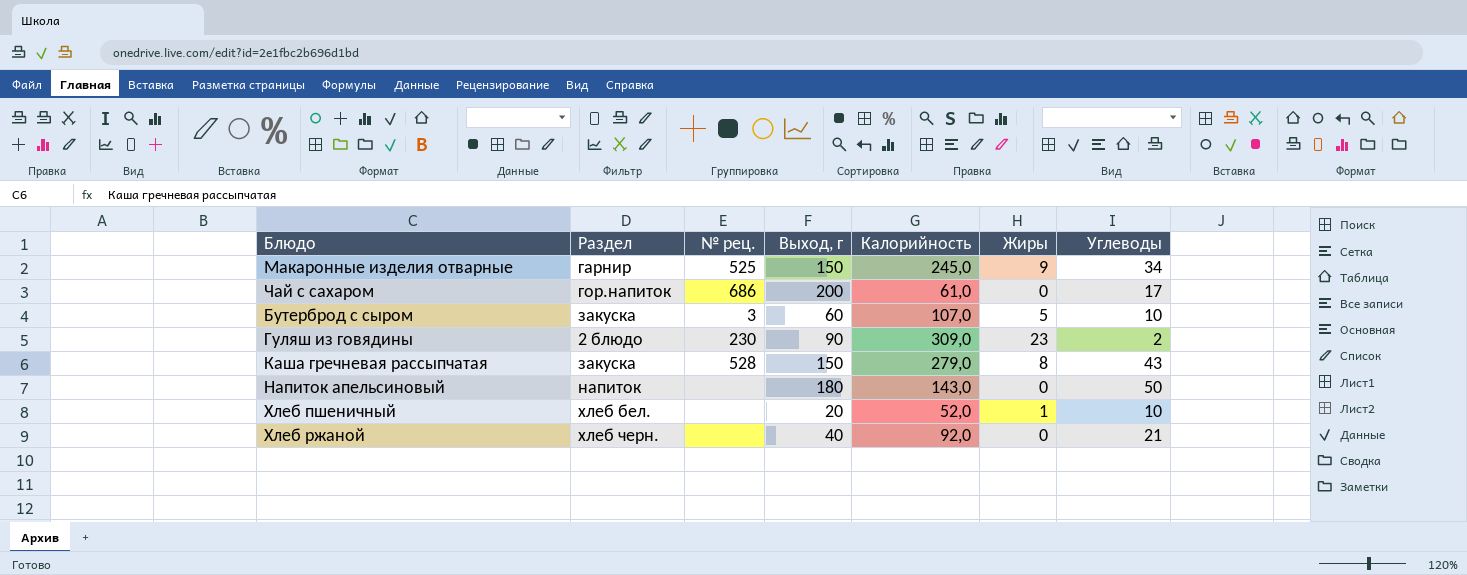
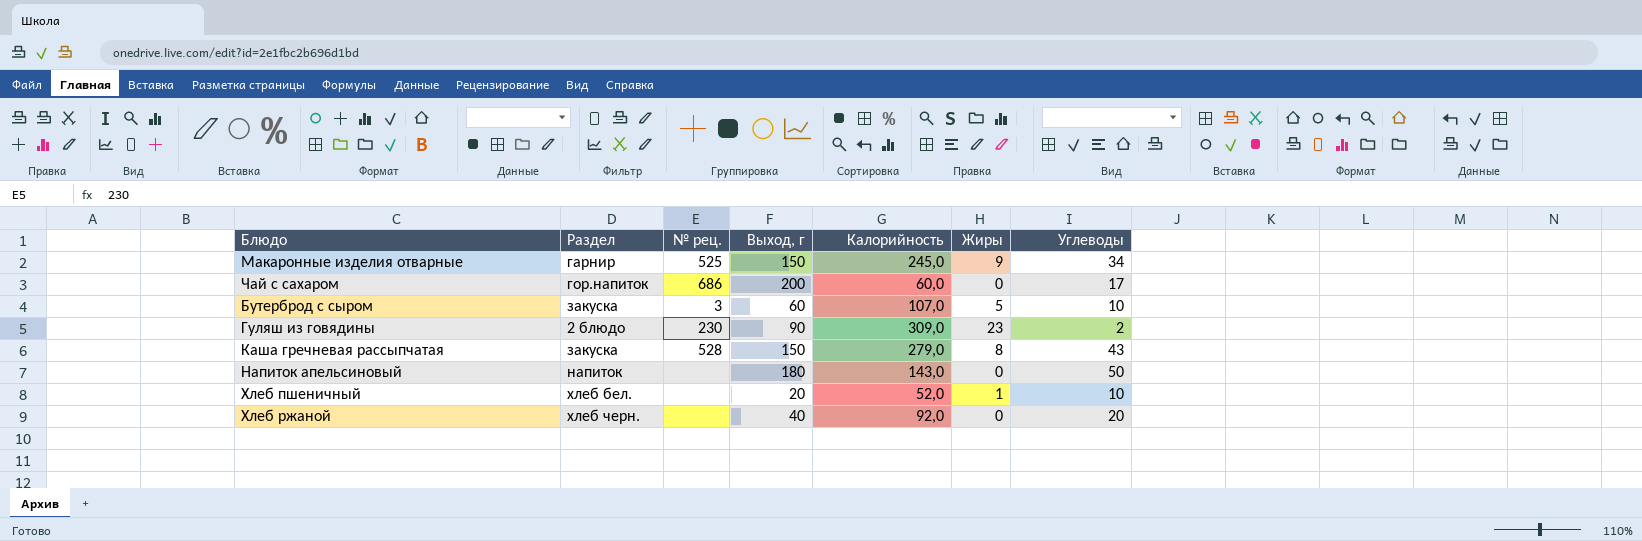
Чай с сахаром | Калорийность: 61,0 -> 60,0
Хлеб ржаной | Углеводы: 21 -> 20

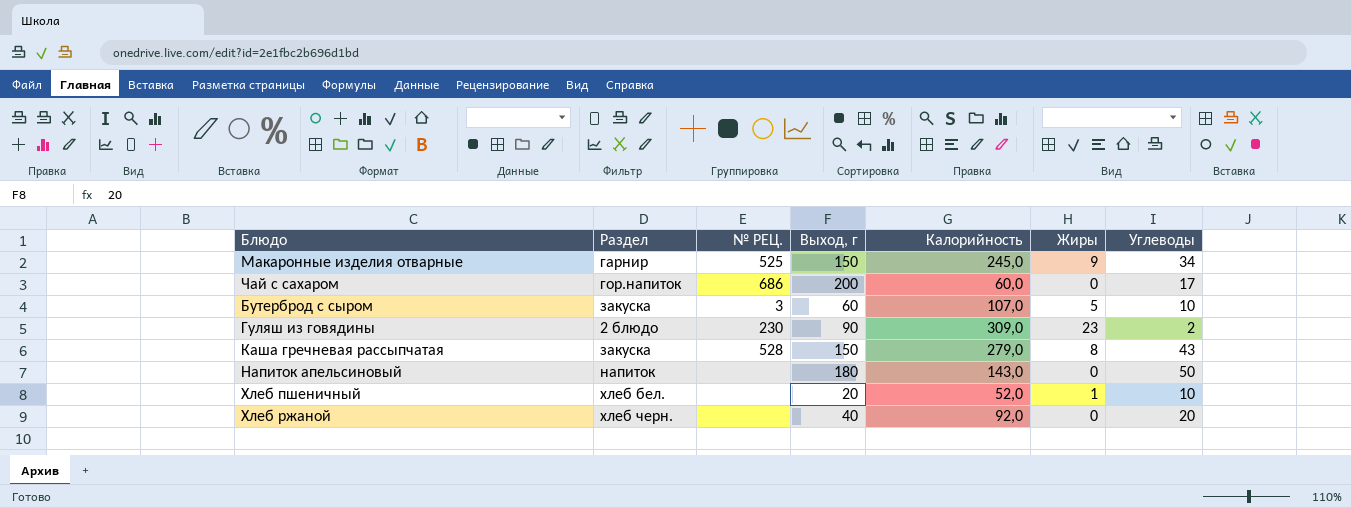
column name: № рец. -> № РЕЦ.

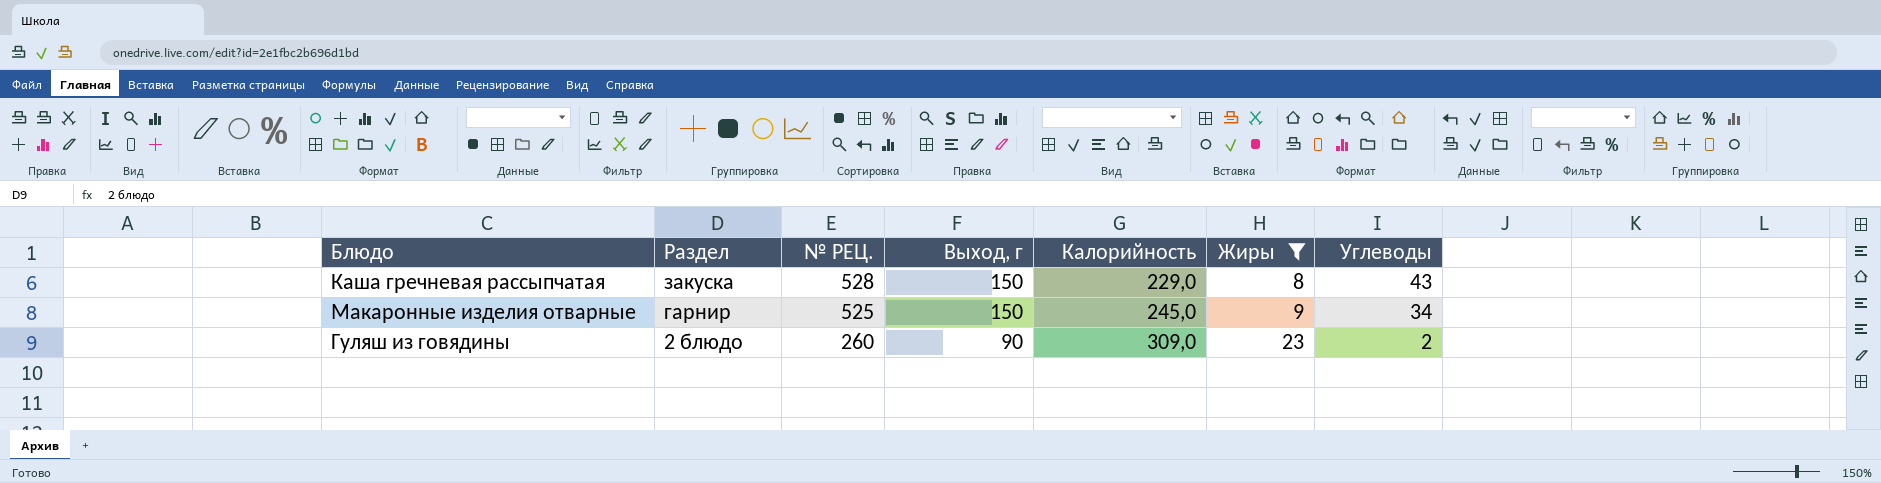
filter: none -> Жиры >= 8
row order: none -> Раздел descending
Каша гречневая рассыпчатая | Калорийность: 279,0 -> 229,0
Гуляш из говядины | № РЕЦ.: 230 -> 260

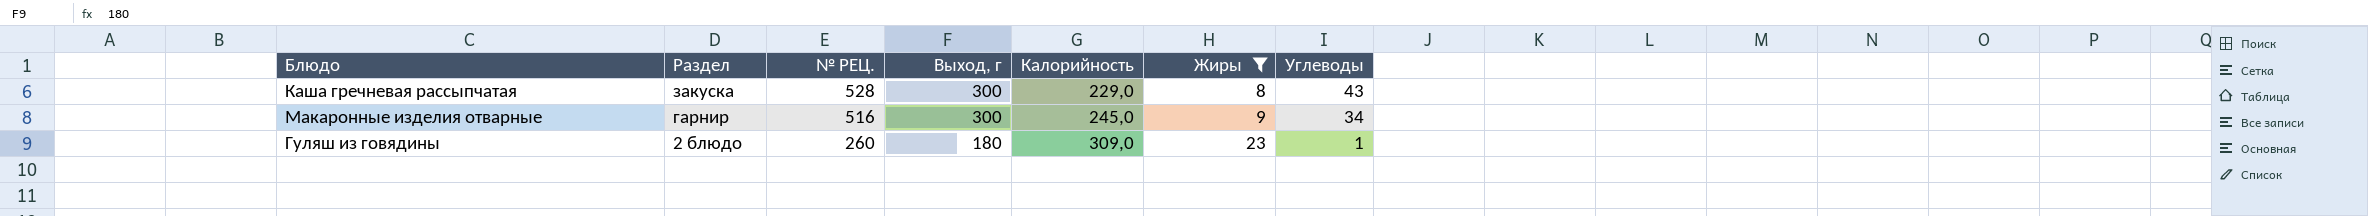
Каша гречневая рассыпчатая | Выход, г: 150 -> 300
Макаронные изделия отварные | № РЕЦ.: 525 -> 516
Макаронные изделия отварные | Выход, г: 150 -> 300
Гуляш из говядины | Выход, г: 90 -> 180
Гуляш из говядины | Углеводы: 2 -> 1

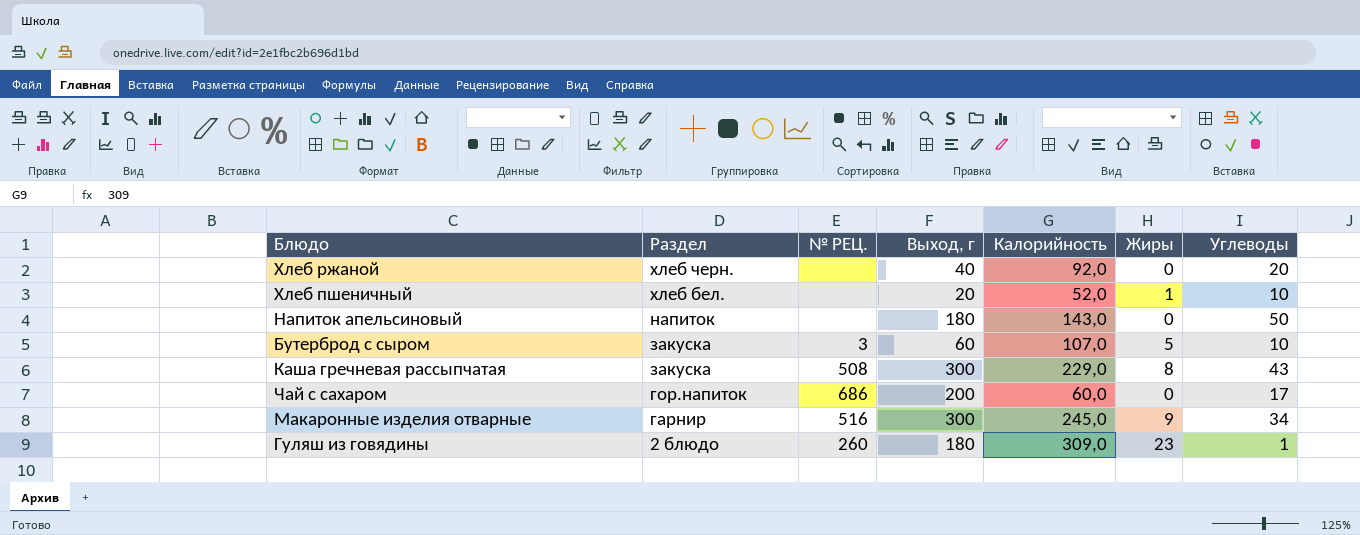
filter: Жиры >= 8 -> none
Каша гречневая рассыпчатая | № РЕЦ.: 528 -> 508

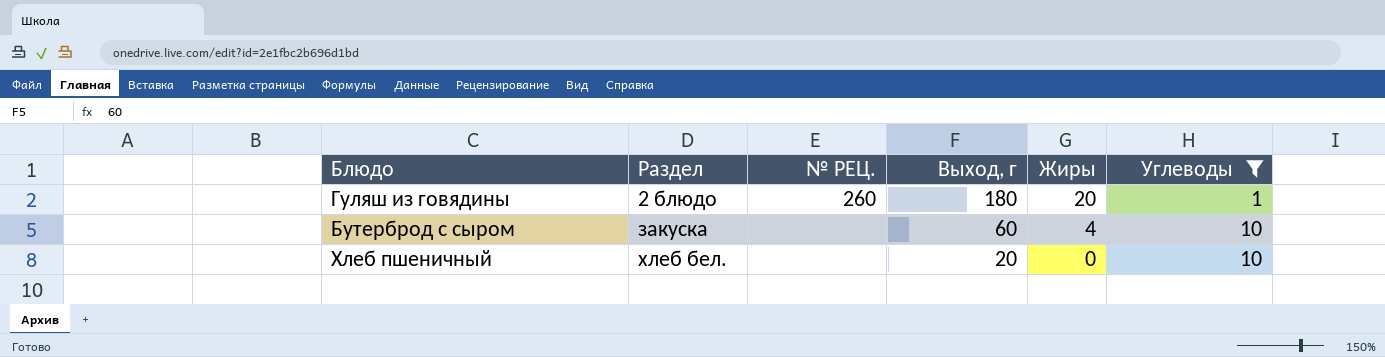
filter: none -> Углеводы <= 10
row order: Раздел descending -> Раздел ascending
column Калорийность | position: 5 -> none
Гуляш из говядины | Жиры: 23 -> 20
Бутерброд с сыром | № РЕЦ.: 3 -> none
Бутерброд с сыром | Жиры: 5 -> 4
Хлеб пшеничный | Жиры: 1 -> 0

